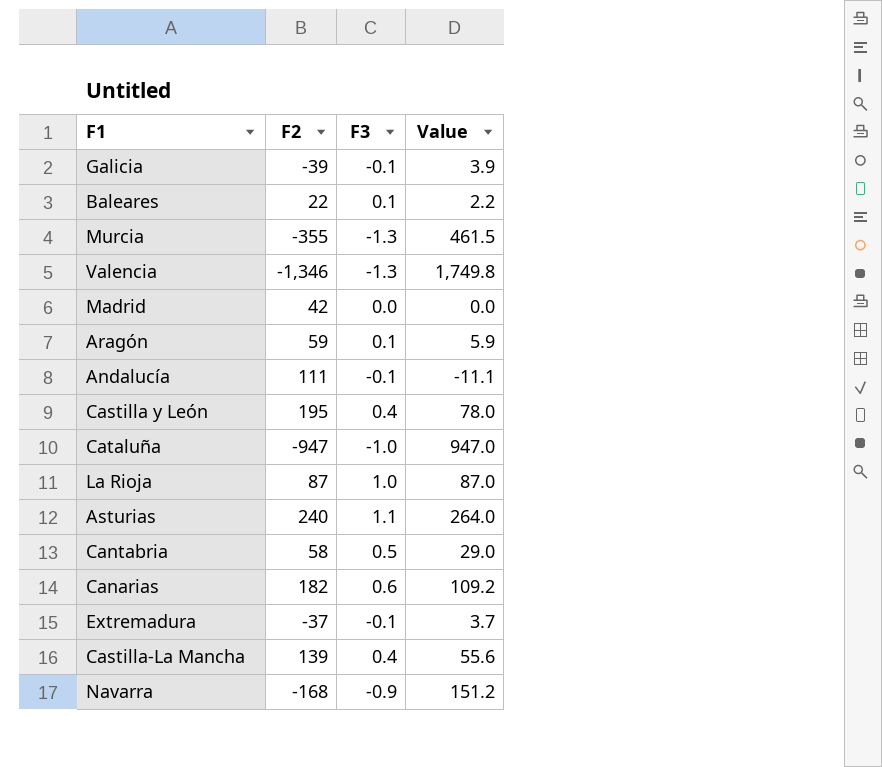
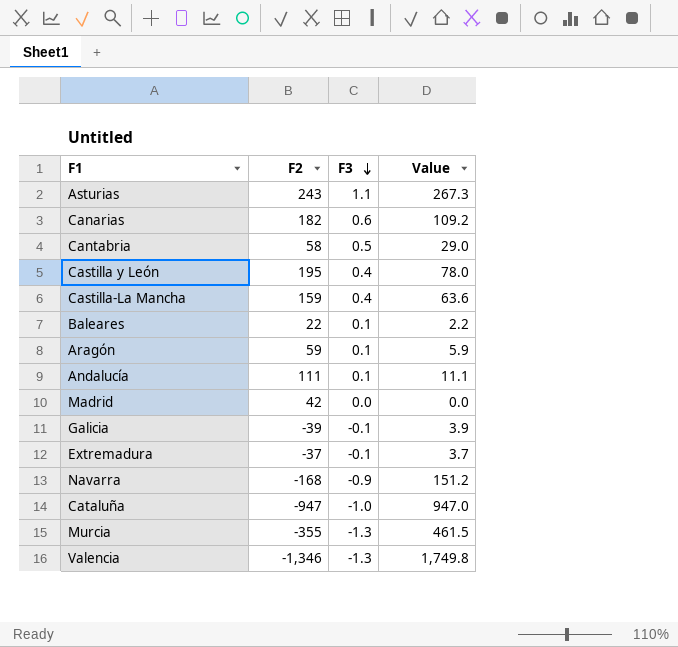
row order: none -> F3 descending
row La Rioja: 87 | 1.0 | 87.0 -> none
Asturias | F2: 240 -> 243
Asturias | Value: 264.0 -> 267.3
Castilla-La Mancha | F2: 139 -> 159
Castilla-La Mancha | Value: 55.6 -> 63.6
Andalucía | F3: -0.1 -> 0.1
Andalucía | Value: -11.1 -> 11.1

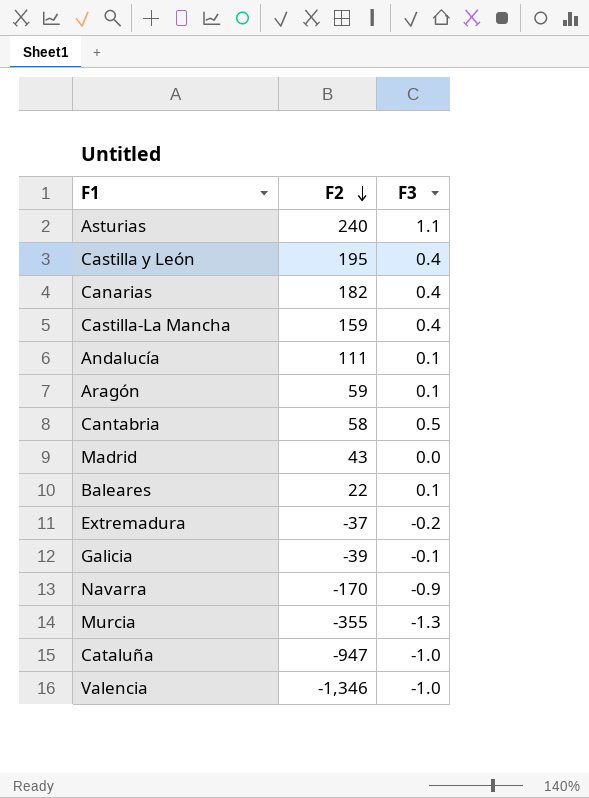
row order: F3 descending -> F2 descending
column Value | formula: [F2] * [F3] -> none
Asturias | F2: 243 -> 240
Canarias | F3: 0.6 -> 0.4
Madrid | F2: 42 -> 43
Extremadura | F3: -0.1 -> -0.2
Navarra | F2: -168 -> -170
Valencia | F3: -1.3 -> -1.0

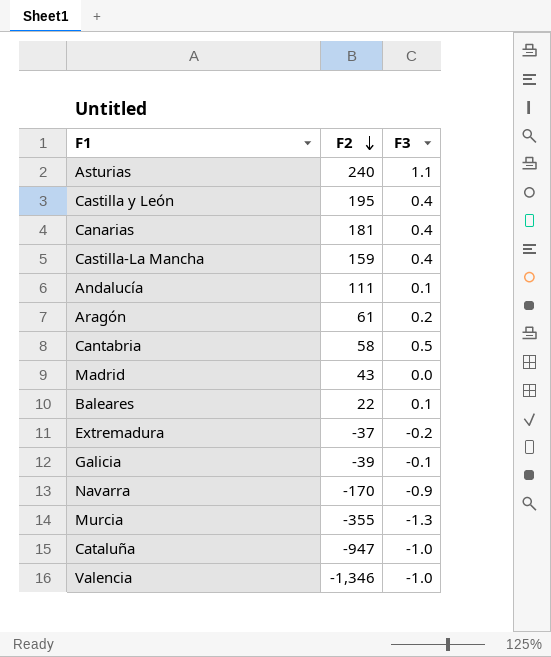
Canarias | F2: 182 -> 181
Aragón | F2: 59 -> 61
Aragón | F3: 0.1 -> 0.2

